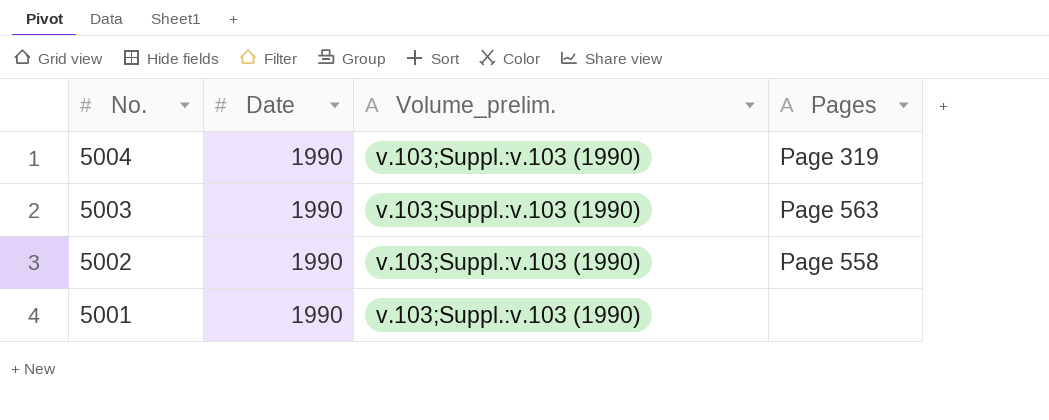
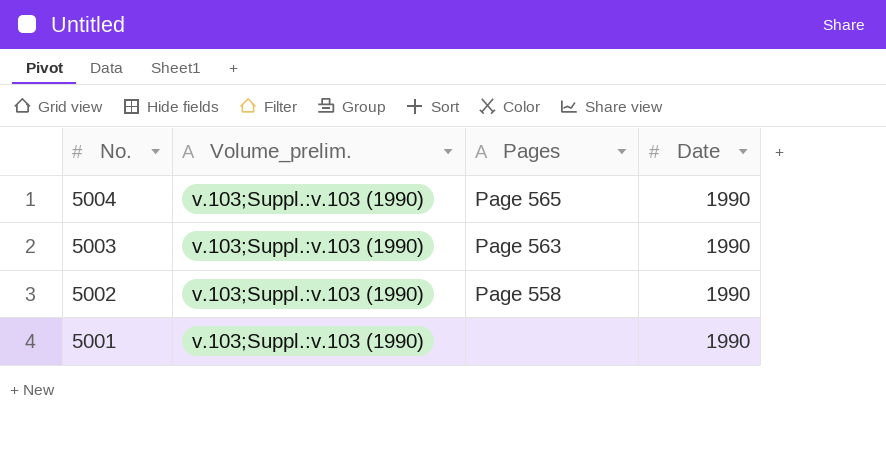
column Date | position: 2 -> 4
5004 | Pages: Page 319 -> Page 565

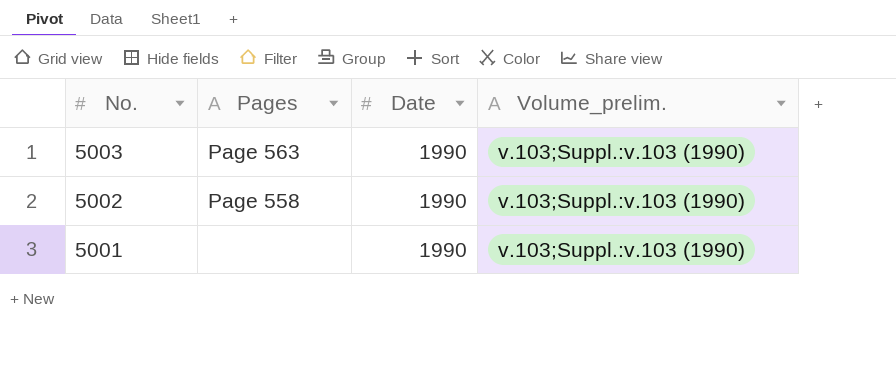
column Volume_prelim. | position: 2 -> 4
row 5004: v.103;Suppl.:v.103 (1990) | Page 565 | 1990 -> none

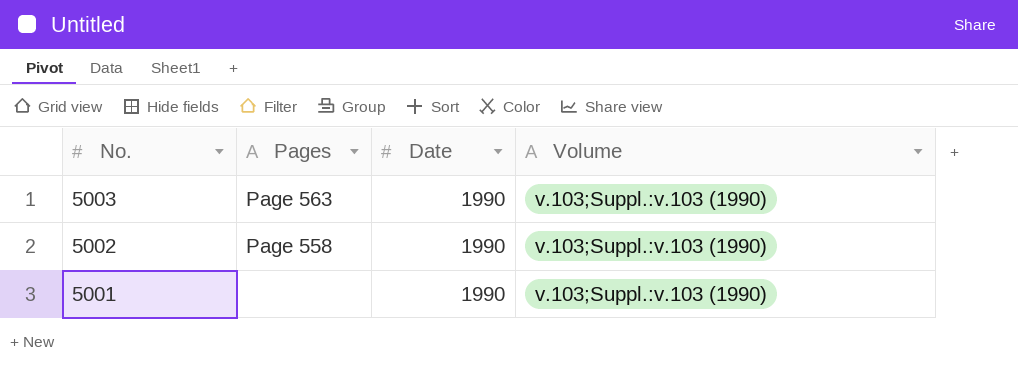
column name: Volume_prelim. -> Volume

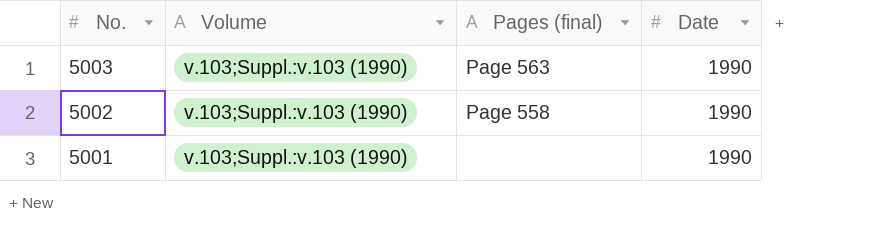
column Volume | position: 4 -> 2
column name: Pages -> Pages (final)

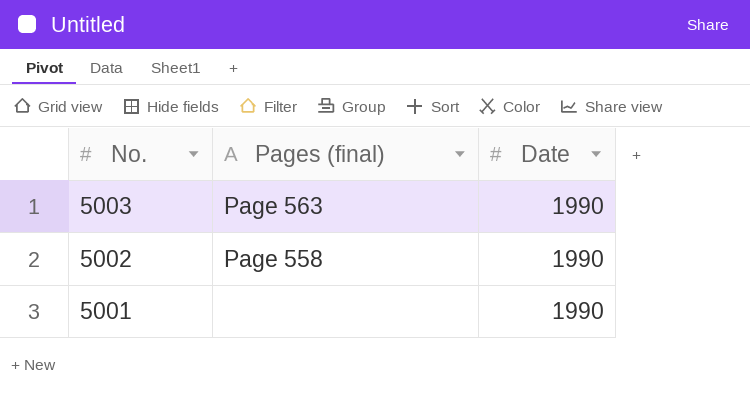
column Volume | position: 2 -> none

